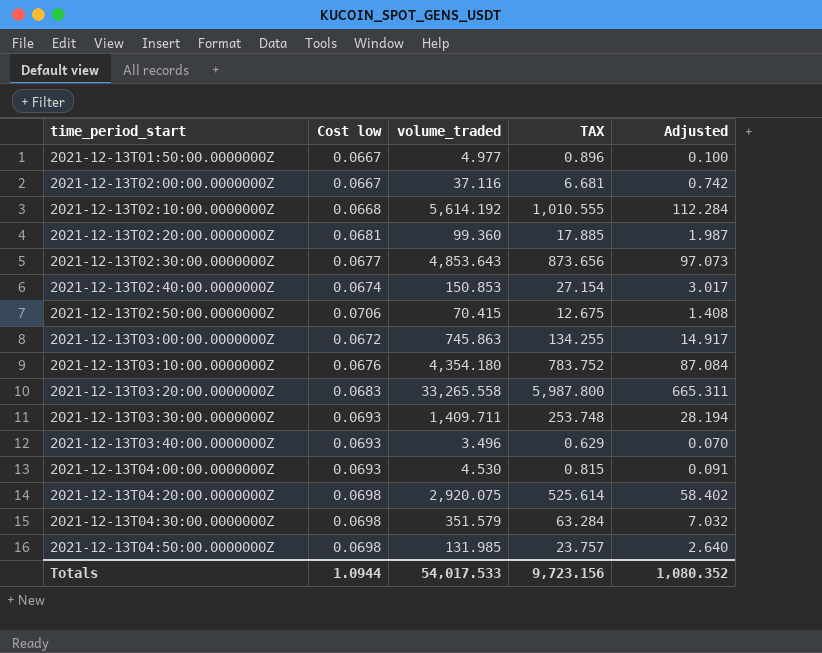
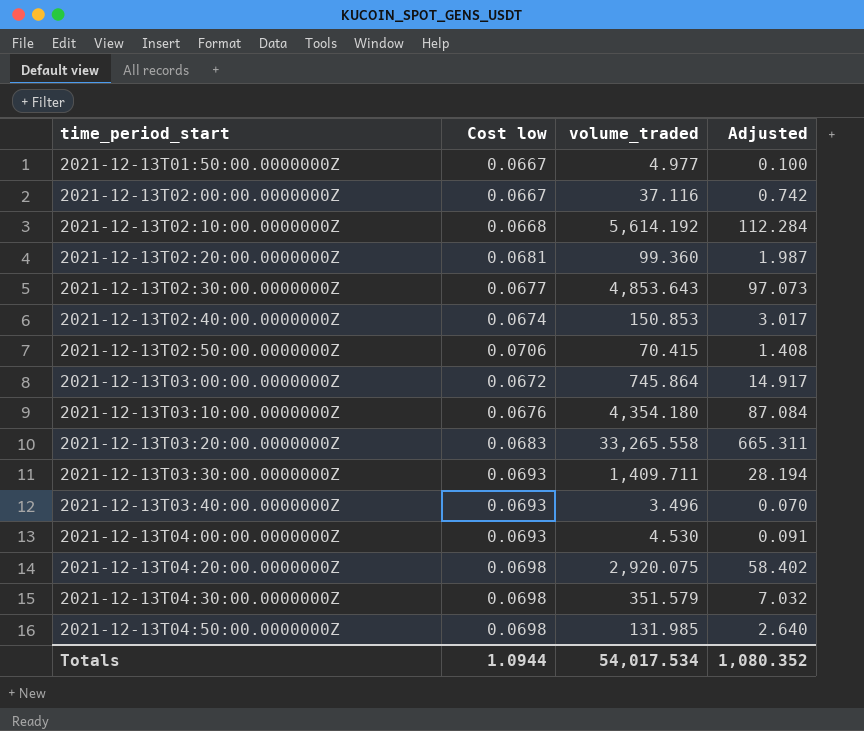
column TAX | formula: [volume_traded] * 0.18 -> none
2021-12-13T03:00:00.0000000Z | volume_traded: 745.863 -> 745.864
Totals | volume_traded: 54,017.533 -> 54,017.534

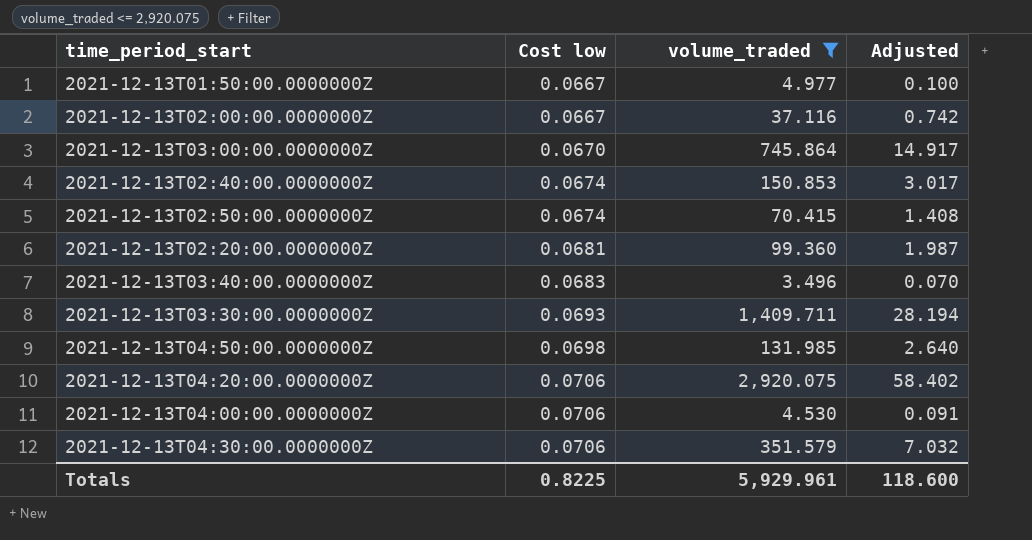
filter: none -> volume_traded <= 2,920.075
row order: time_period_start ascending -> Cost low ascending
2021-12-13T03:00:00.0000000Z | Cost low: 0.0672 -> 0.0670
2021-12-13T02:50:00.0000000Z | Cost low: 0.0706 -> 0.0674
2021-12-13T03:40:00.0000000Z | Cost low: 0.0693 -> 0.0683
2021-12-13T04:20:00.0000000Z | Cost low: 0.0698 -> 0.0706
2021-12-13T04:00:00.0000000Z | Cost low: 0.0693 -> 0.0706
2021-12-13T04:30:00.0000000Z | Cost low: 0.0698 -> 0.0706
Totals | Cost low: 1.0944 -> 0.8225
Totals | volume_traded: 54,017.534 -> 5,929.961
Totals | Adjusted: 1,080.352 -> 118.600

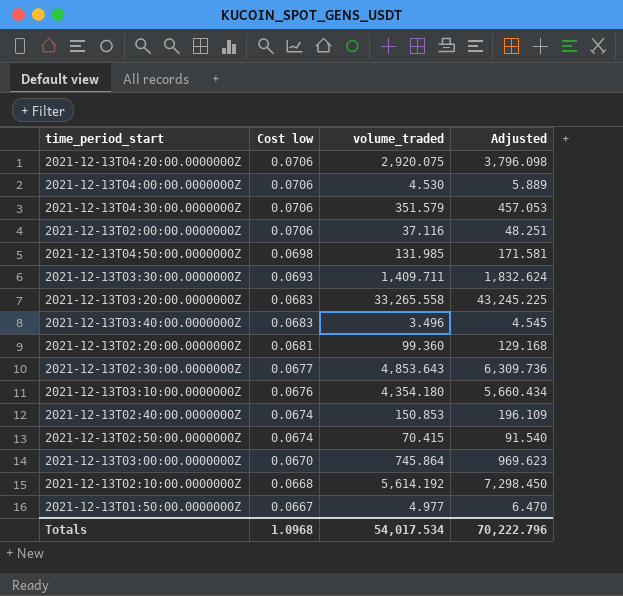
filter: volume_traded <= 2,920.075 -> none
row order: Cost low ascending -> Cost low descending
column Adjusted | formula: [volume_traded] * 0.02 -> [volume_traded] * 1.3
2021-12-13T02:00:00.0000000Z | Cost low: 0.0667 -> 0.0706
Totals | Cost low: 0.8225 -> 1.0968
Totals | volume_traded: 5,929.961 -> 54,017.534
Totals | Adjusted: 118.600 -> 70,222.796

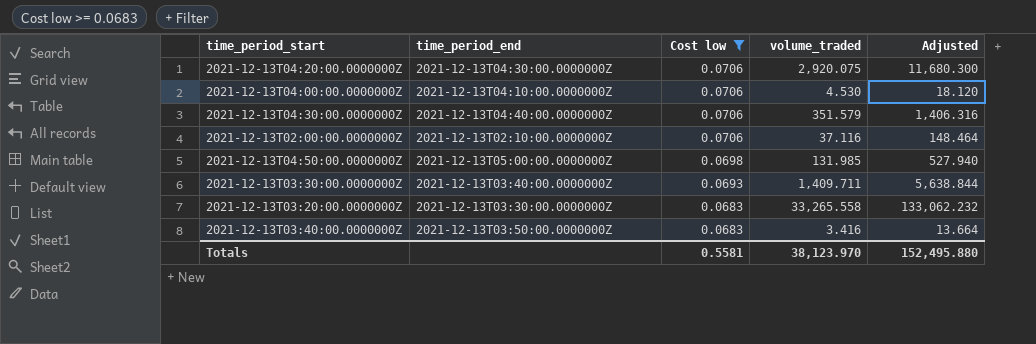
filter: none -> Cost low >= 0.0683
column time_period_end | position: none -> 2
column Adjusted | formula: [volume_traded] * 1.3 -> [volume_traded] * 4
2021-12-13T03:40:00.0000000Z | volume_traded: 3.496 -> 3.416
Totals | Cost low: 1.0968 -> 0.5581
Totals | volume_traded: 54,017.534 -> 38,123.970
Totals | Adjusted: 70,222.796 -> 152,495.880

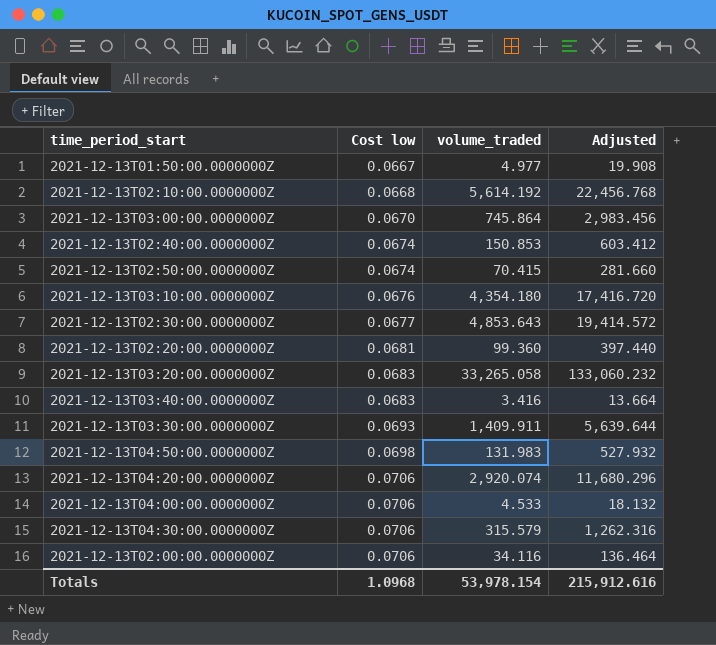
filter: Cost low >= 0.0683 -> none
row order: Cost low descending -> Cost low ascending
column time_period_end | position: 2 -> none
2021-12-13T03:20:00.0000000Z | volume_traded: 33,265.558 -> 33,265.058
2021-12-13T03:20:00.0000000Z | Adjusted: 133,062.232 -> 133,060.232
2021-12-13T03:30:00.0000000Z | volume_traded: 1,409.711 -> 1,409.911
2021-12-13T03:30:00.0000000Z | Adjusted: 5,638.844 -> 5,639.644
2021-12-13T04:50:00.0000000Z | volume_traded: 131.985 -> 131.983
2021-12-13T04:50:00.0000000Z | Adjusted: 527.940 -> 527.932
2021-12-13T04:20:00.0000000Z | volume_traded: 2,920.075 -> 2,920.074
2021-12-13T04:20:00.0000000Z | Adjusted: 11,680.300 -> 11,680.296
2021-12-13T04:00:00.0000000Z | volume_traded: 4.530 -> 4.533
2021-12-13T04:00:00.0000000Z | Adjusted: 18.120 -> 18.132
2021-12-13T04:30:00.0000000Z | volume_traded: 351.579 -> 315.579
2021-12-13T04:30:00.0000000Z | Adjusted: 1,406.316 -> 1,262.316
2021-12-13T02:00:00.0000000Z | volume_traded: 37.116 -> 34.116
2021-12-13T02:00:00.0000000Z | Adjusted: 148.464 -> 136.464
Totals | Cost low: 0.5581 -> 1.0968
Totals | volume_traded: 38,123.970 -> 53,978.154
Totals | Adjusted: 152,495.880 -> 215,912.616

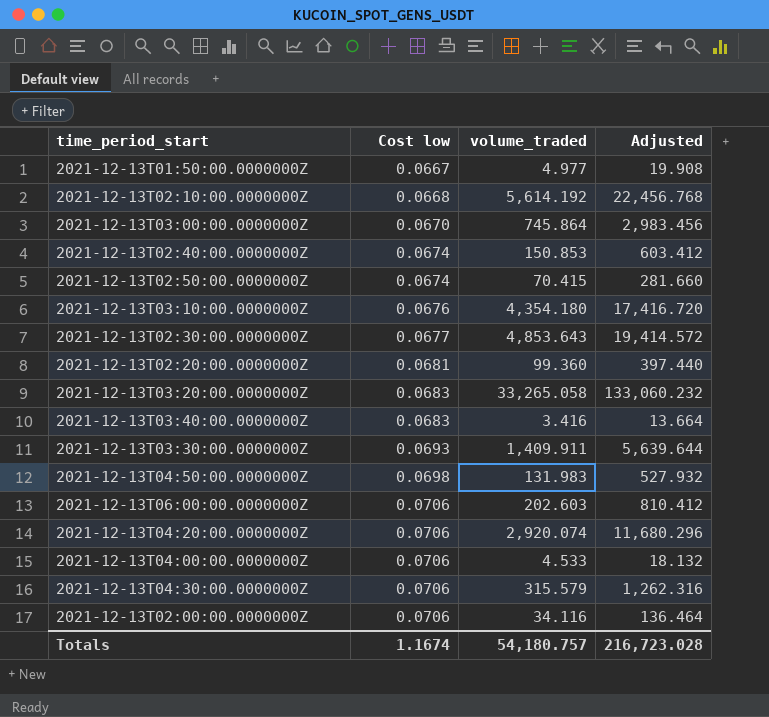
row 2021-12-13T06:00:00.0000000Z: none -> 0.0706 | 202.603 | 810.412
Totals | Cost low: 1.0968 -> 1.1674
Totals | volume_traded: 53,978.154 -> 54,180.757
Totals | Adjusted: 215,912.616 -> 216,723.028

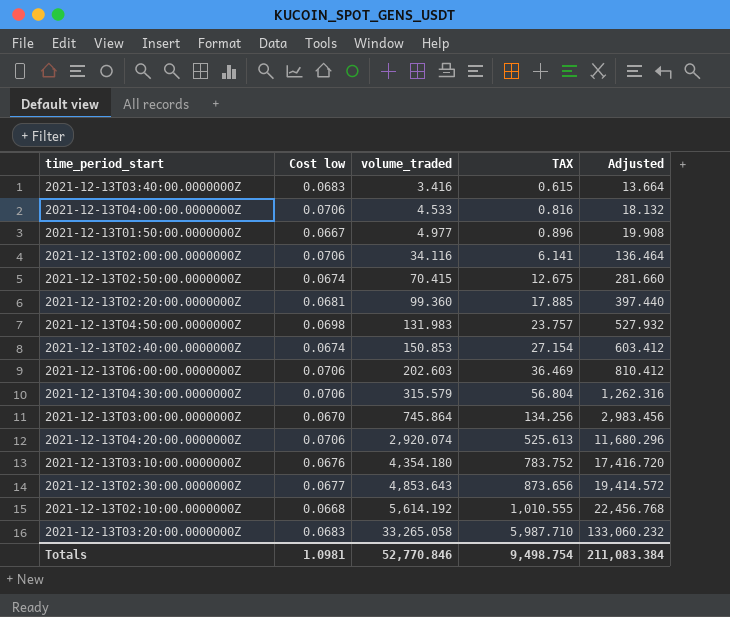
row order: Cost low ascending -> volume_traded ascending
column TAX | formula: none -> [volume_traded] * 0.18
row 2021-12-13T03:30:00.0000000Z: 0.0693 | 1,409.911 | 5,639.644 -> none
Totals | Cost low: 1.1674 -> 1.0981
Totals | volume_traded: 54,180.757 -> 52,770.846
Totals | Adjusted: 216,723.028 -> 211,083.384

